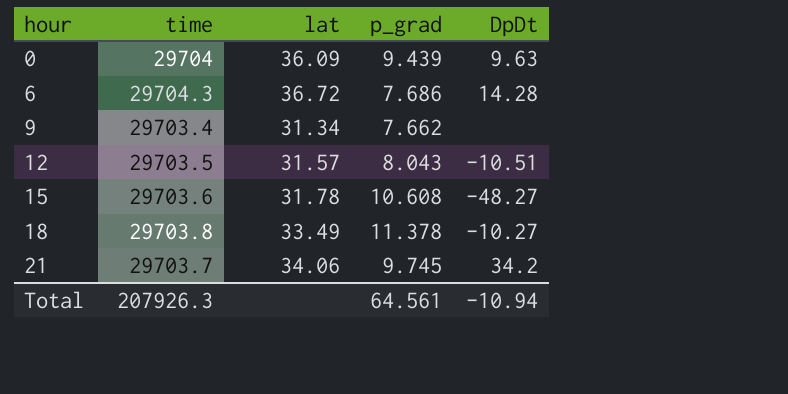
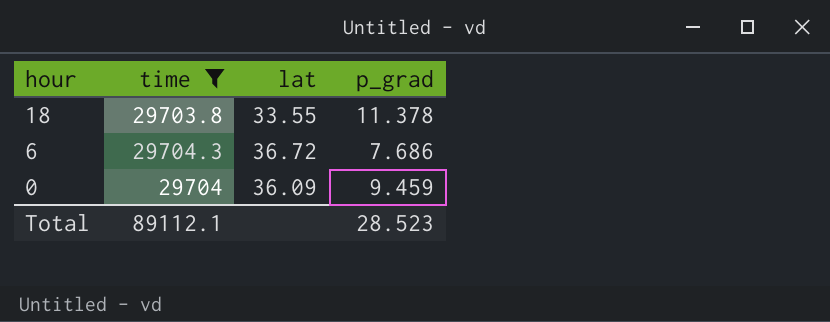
filter: none -> time >= 29703.8
row order: hour ascending -> hour descending
column DpDt | position: 5 -> none
18 | lat: 33.49 -> 33.55
0 | p_grad: 9.439 -> 9.459
Total | time: 207926.3 -> 89112.1
Total | p_grad: 64.561 -> 28.523

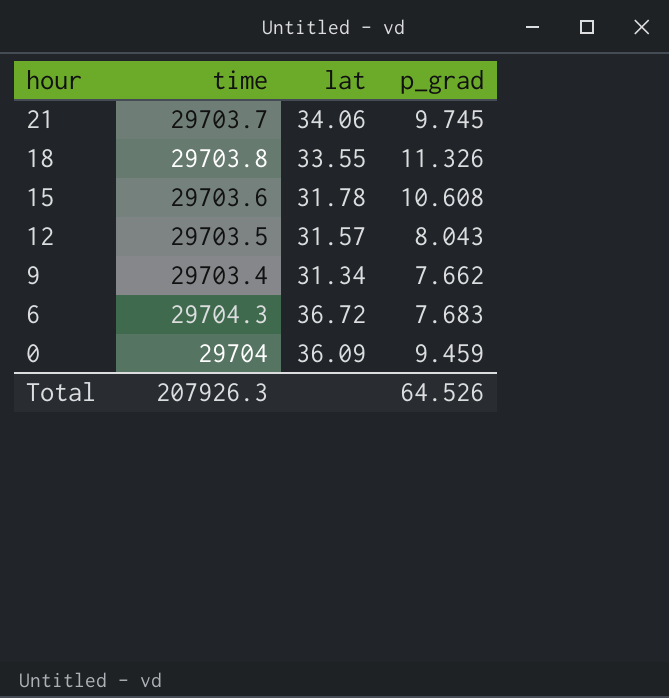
filter: time >= 29703.8 -> none
18 | p_grad: 11.378 -> 11.326
6 | p_grad: 7.686 -> 7.683
Total | time: 89112.1 -> 207926.3
Total | p_grad: 28.523 -> 64.526

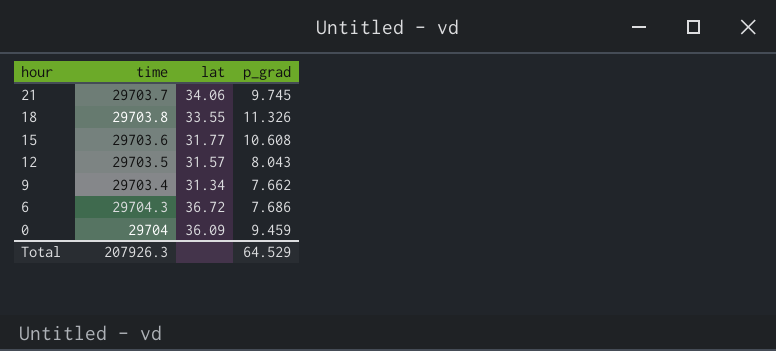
15 | lat: 31.78 -> 31.77
6 | p_grad: 7.683 -> 7.686
Total | p_grad: 64.526 -> 64.529

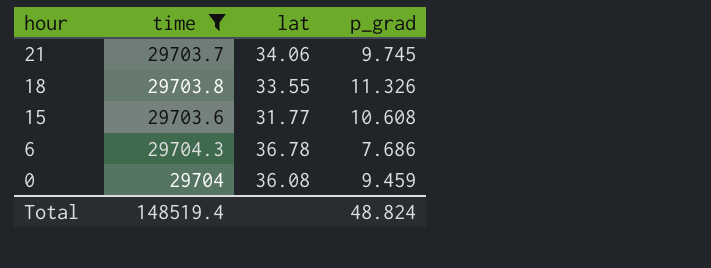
filter: none -> time >= 29703.6
6 | lat: 36.72 -> 36.78
0 | lat: 36.09 -> 36.08
Total | time: 207926.3 -> 148519.4
Total | p_grad: 64.529 -> 48.824

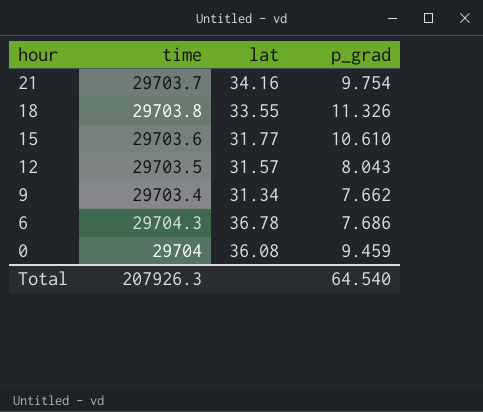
filter: time >= 29703.6 -> none
21 | lat: 34.06 -> 34.16
21 | p_grad: 9.745 -> 9.754
15 | p_grad: 10.608 -> 10.610
Total | time: 148519.4 -> 207926.3
Total | p_grad: 48.824 -> 64.540

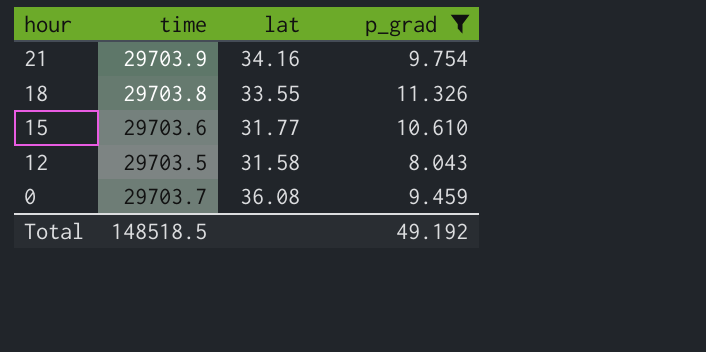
filter: none -> p_grad >= 8.043
21 | time: 29703.7 -> 29703.9
12 | lat: 31.57 -> 31.58
0 | time: 29704 -> 29703.7
Total | time: 207926.3 -> 148518.5
Total | p_grad: 64.540 -> 49.192

